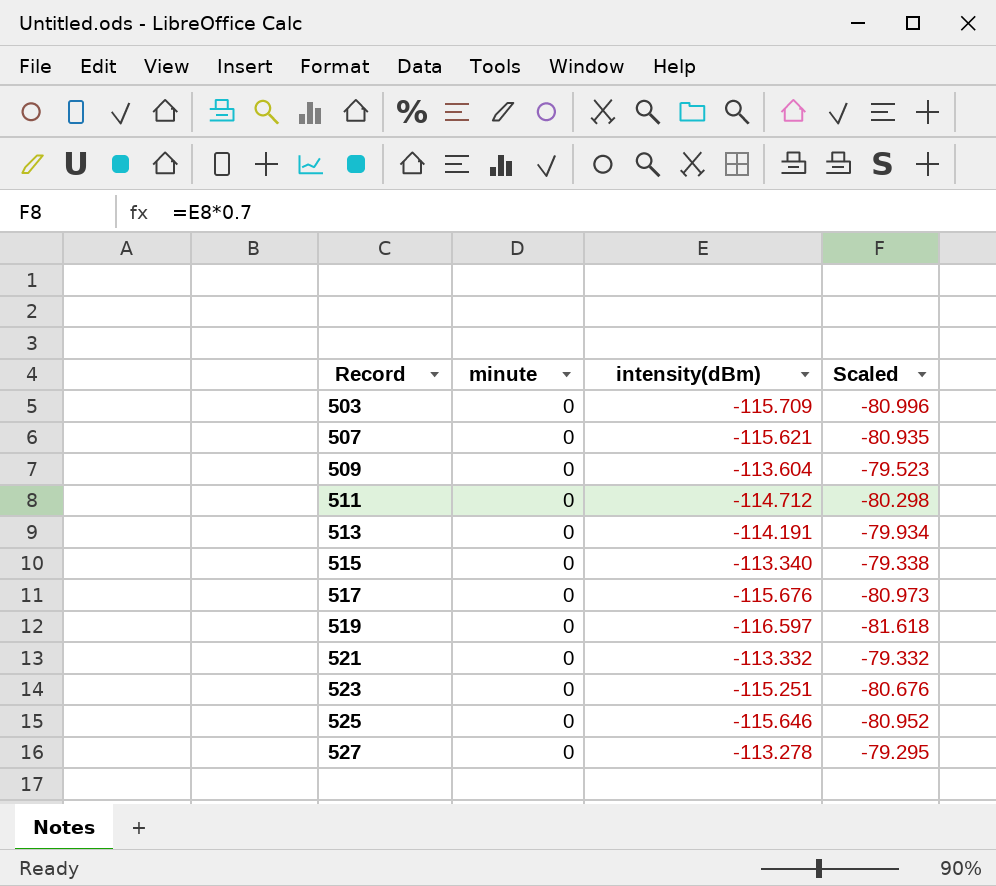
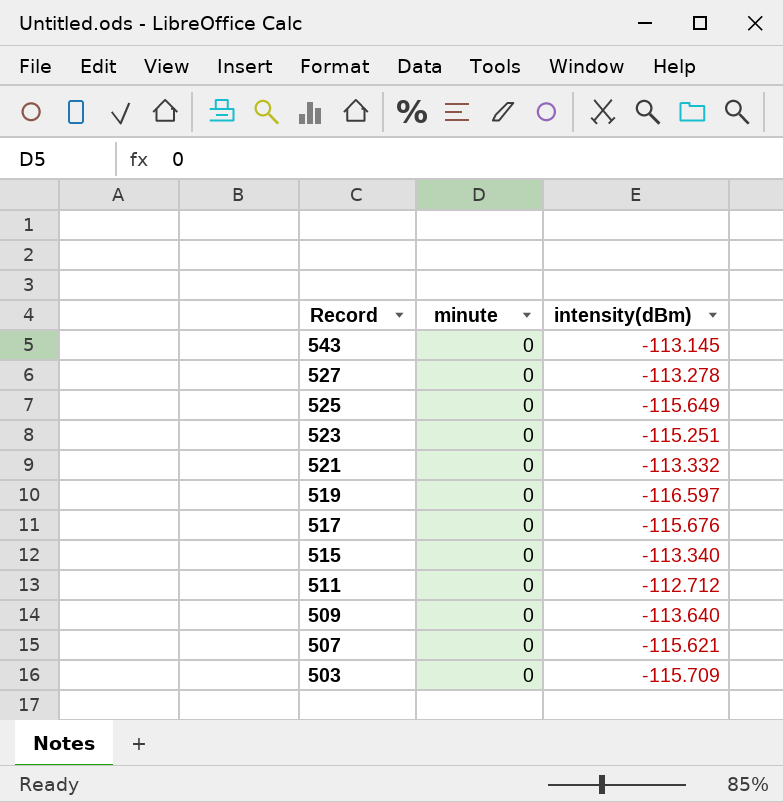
row order: Record ascending -> Record descending
column Scaled | formula: [intensity(dBm)] * 0.7 -> none
row 513: 0 | -114.191 | -79.934 -> none
row 543: none -> 0 | -113.145
525 | intensity(dBm): -115.646 -> -115.649
511 | intensity(dBm): -114.712 -> -112.712
509 | intensity(dBm): -113.604 -> -113.640

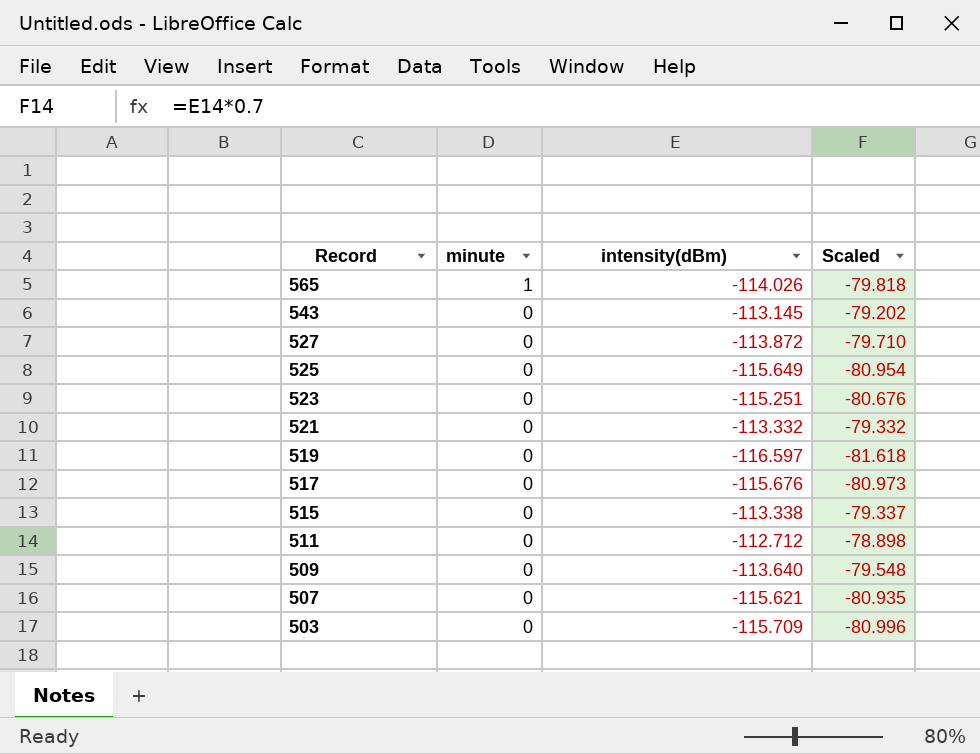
column Scaled | formula: none -> [intensity(dBm)] * 0.7
row 565: none -> 1 | -114.026 | -79.818
527 | intensity(dBm): -113.278 -> -113.872
515 | intensity(dBm): -113.340 -> -113.338

